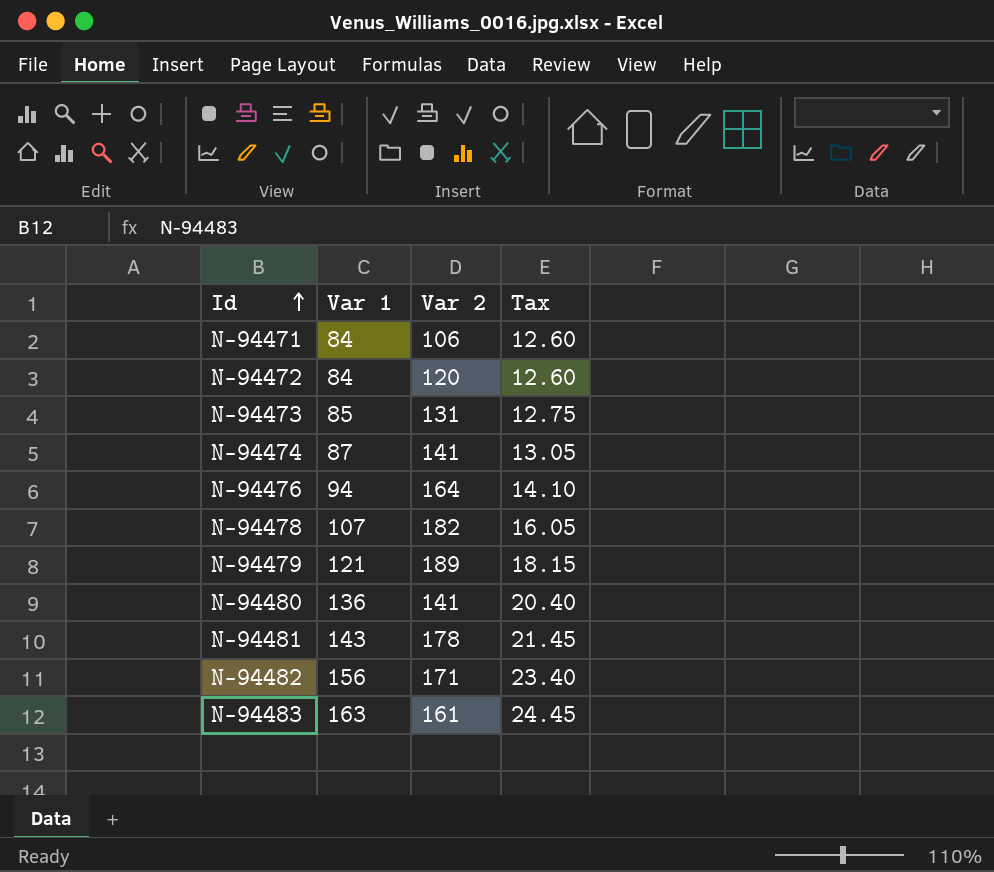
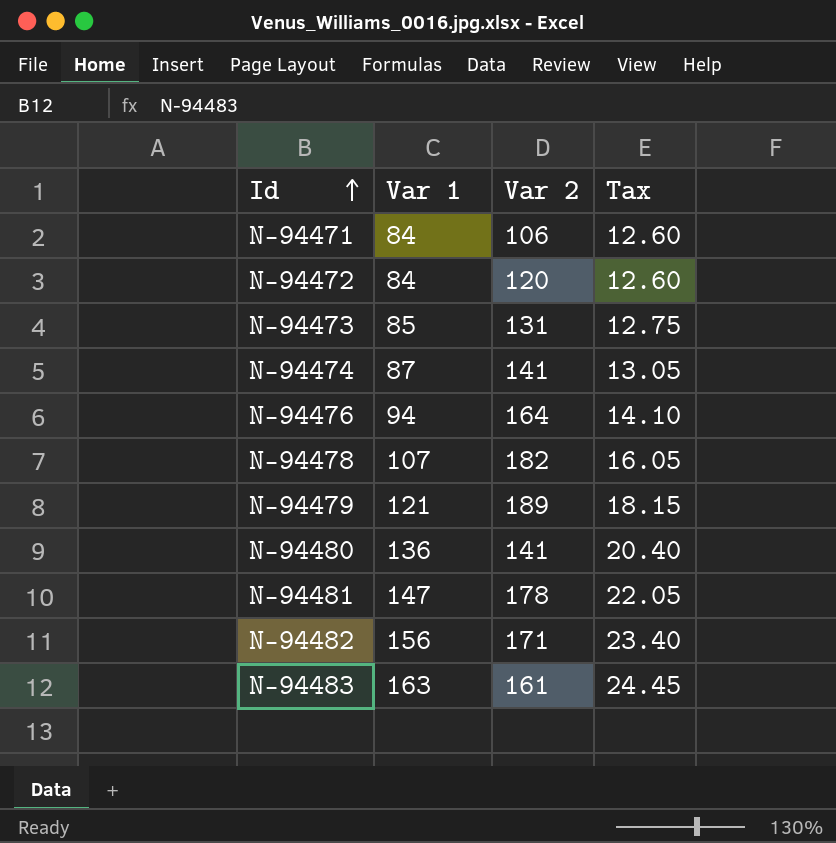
N-94481 | Var 1: 143 -> 147
N-94481 | Tax: 21.45 -> 22.05

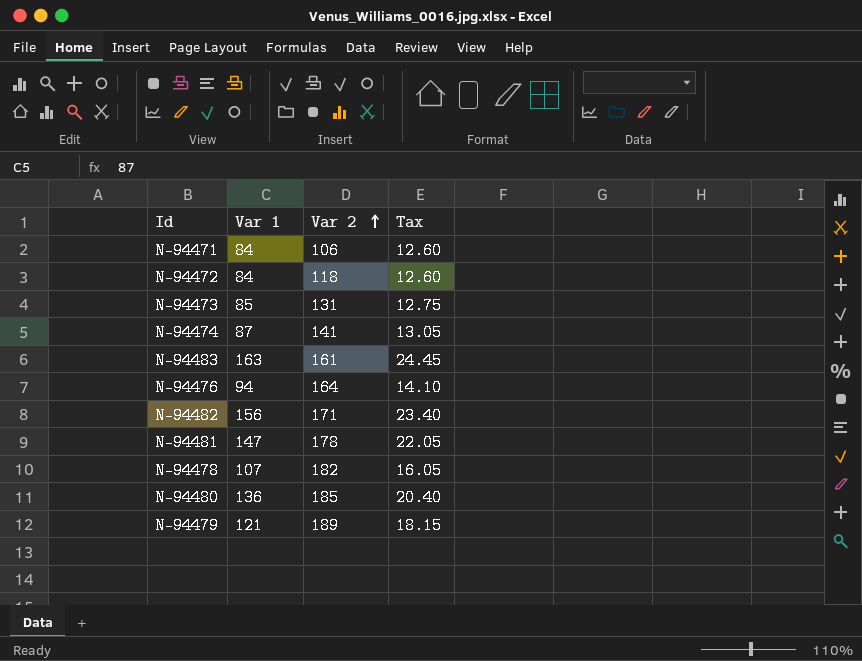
row order: Id ascending -> Var 2 ascending
N-94472 | Var 2: 120 -> 118
N-94480 | Var 2: 141 -> 185

